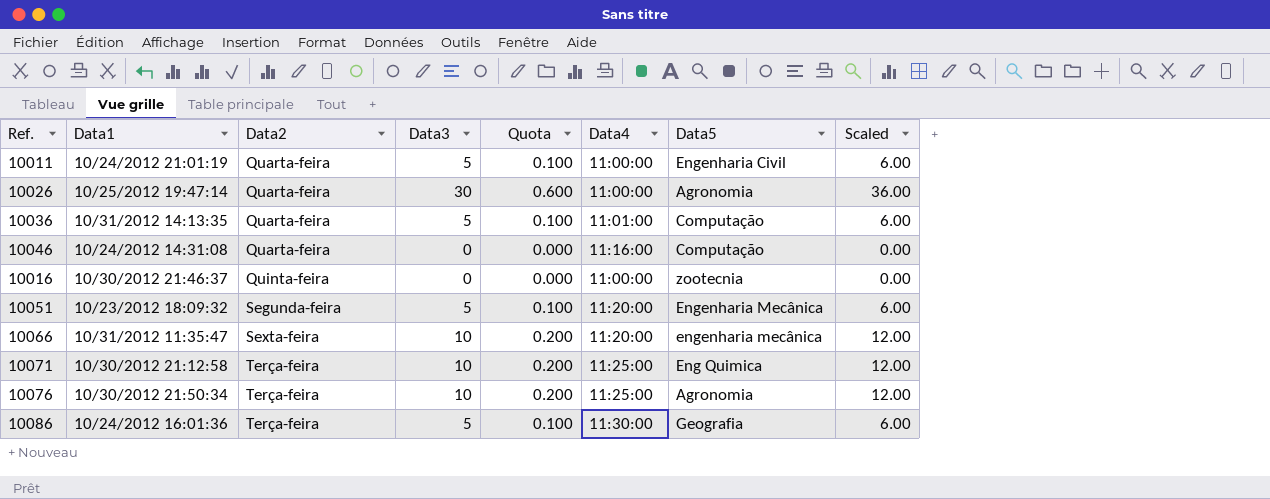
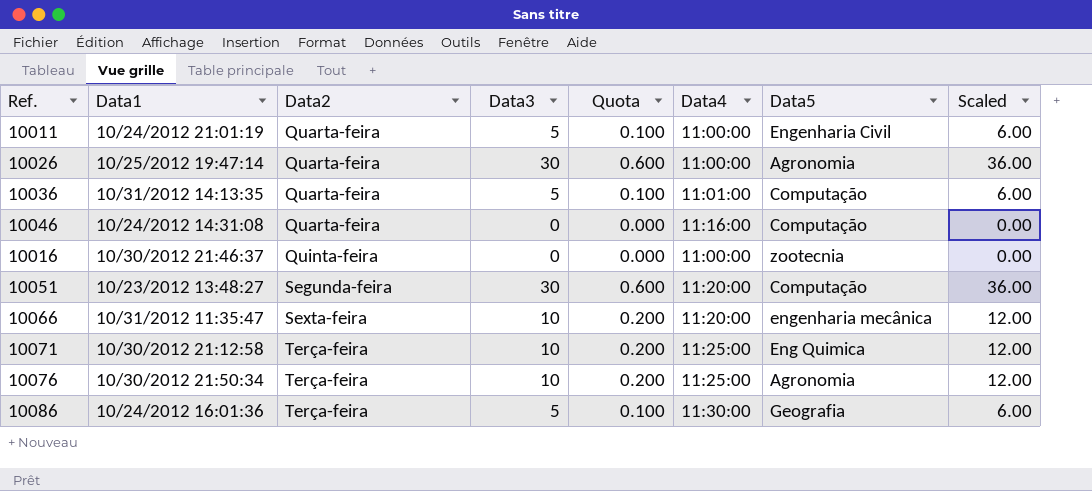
10051 | Data1: 10/23/2012 18:09:32 -> 10/23/2012 13:48:27
10051 | Data3: 5 -> 30
10051 | Quota: 0.100 -> 0.600
10051 | Data5: Engenharia Mecânica -> Computação
10051 | Scaled: 6.00 -> 36.00

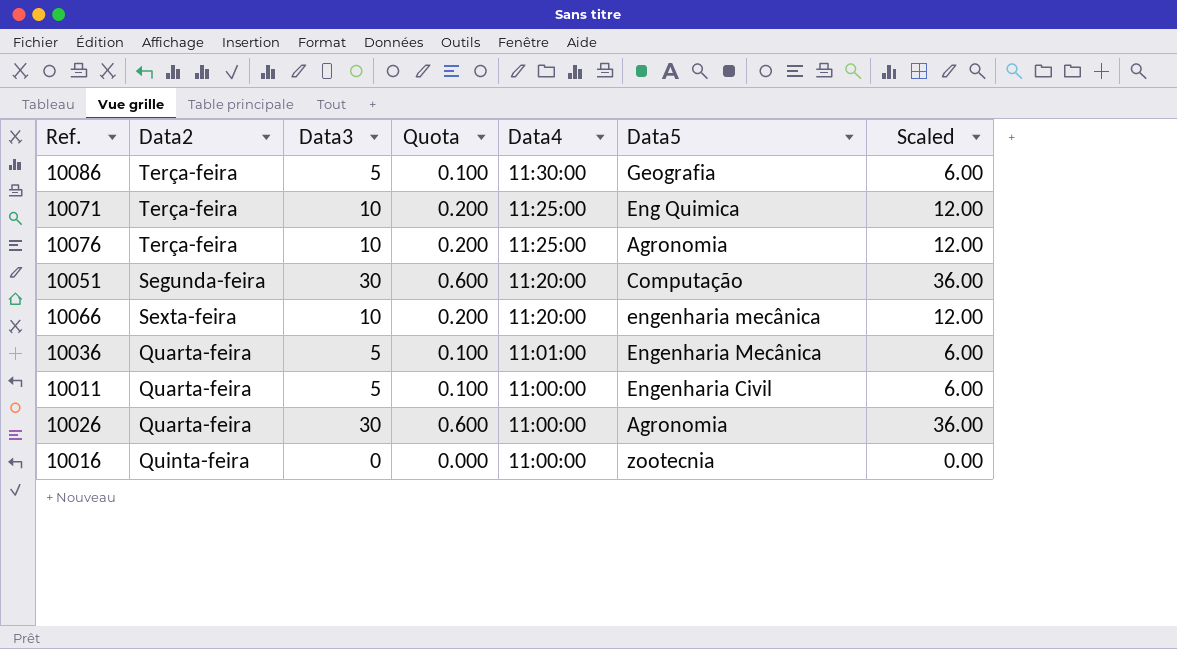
row order: Data2 ascending -> Data4 descending
column Data1 | position: 2 -> none
row 10046: 10/24/2012 14:31:08 | Quarta-feira | 0 | 0.000 | 11:16:00 | Computação | 0.00 -> none
10036 | Data5: Computação -> Engenharia Mecânica

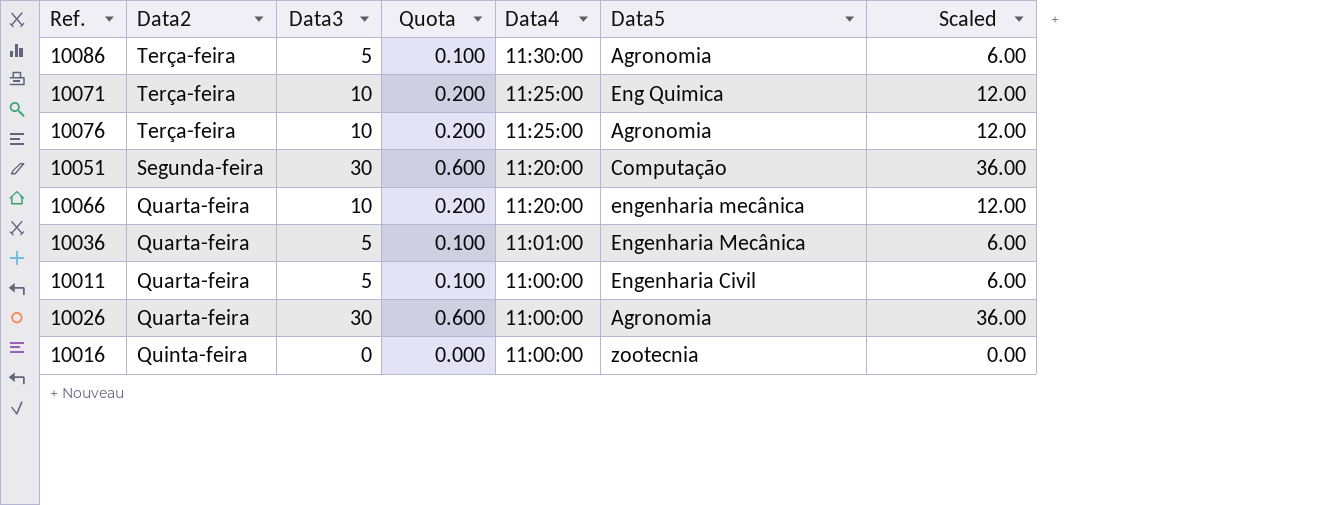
10086 | Data5: Geografia -> Agronomia
10066 | Data2: Sexta-feira -> Quarta-feira

